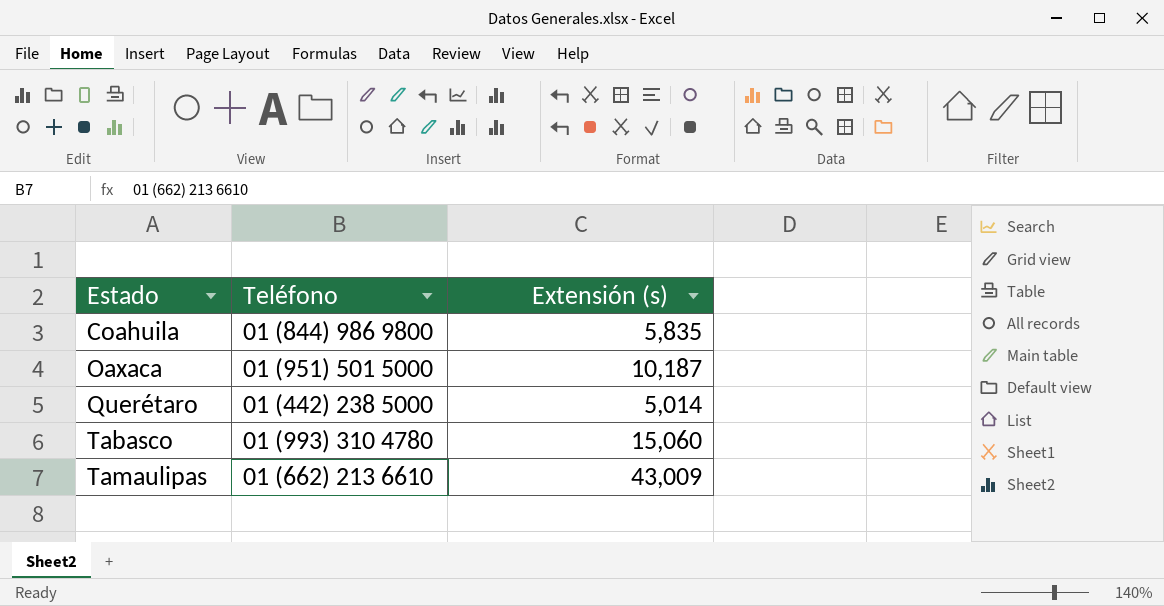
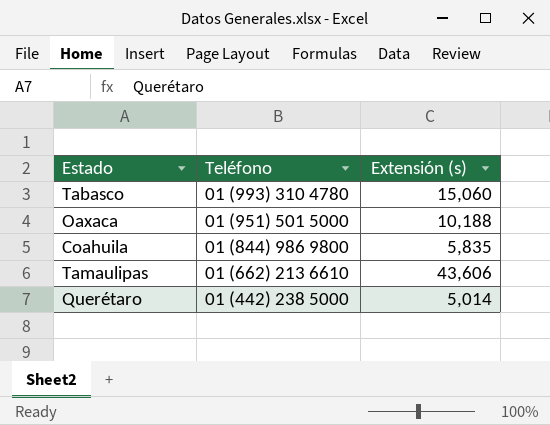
row order: Estado ascending -> Teléfono descending
Oaxaca | Extensión (s): 10,187 -> 10,188
Tamaulipas | Extensión (s): 43,009 -> 43,606

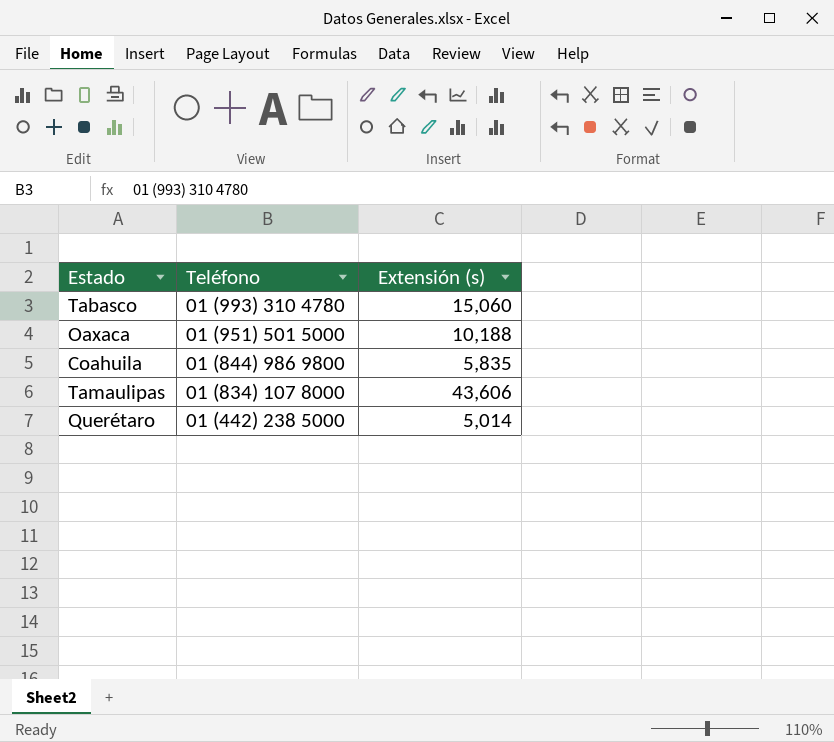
Tamaulipas | Teléfono: 01 (662) 213 6610 -> 01 (834) 107 8000

